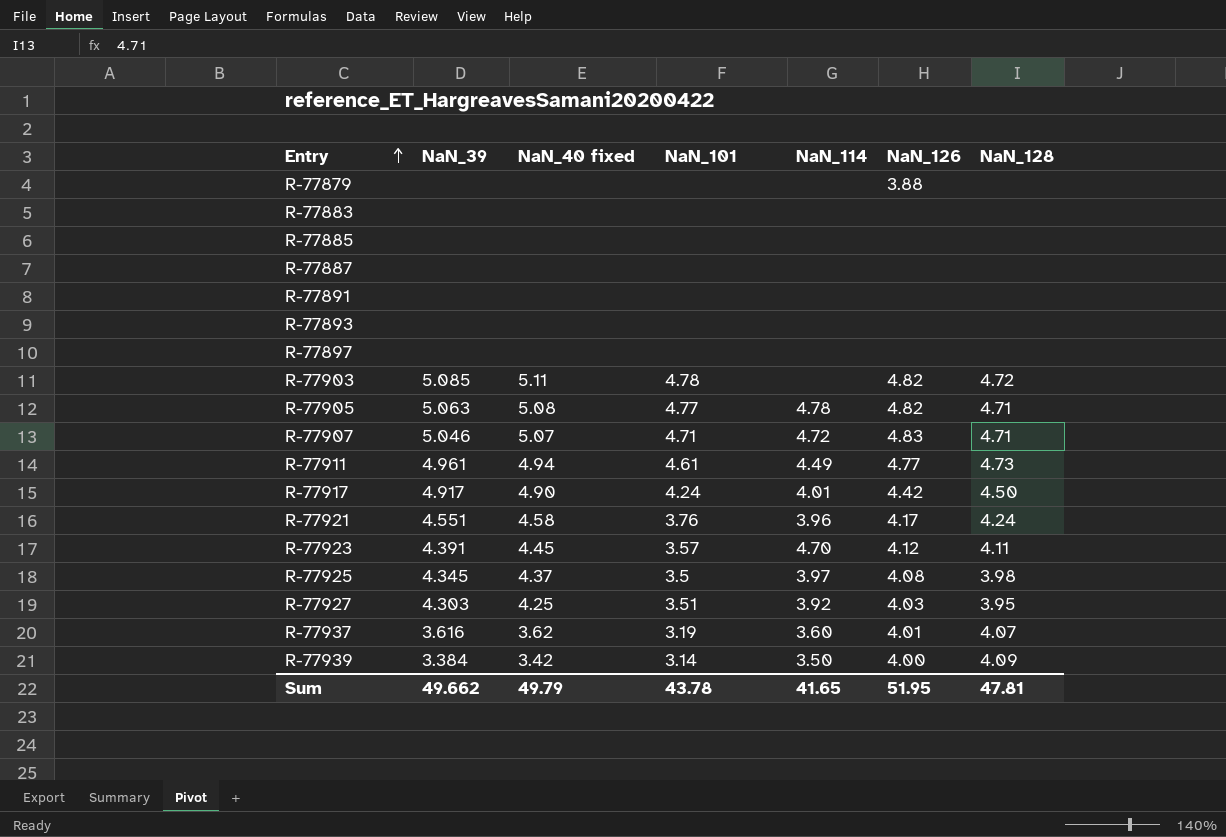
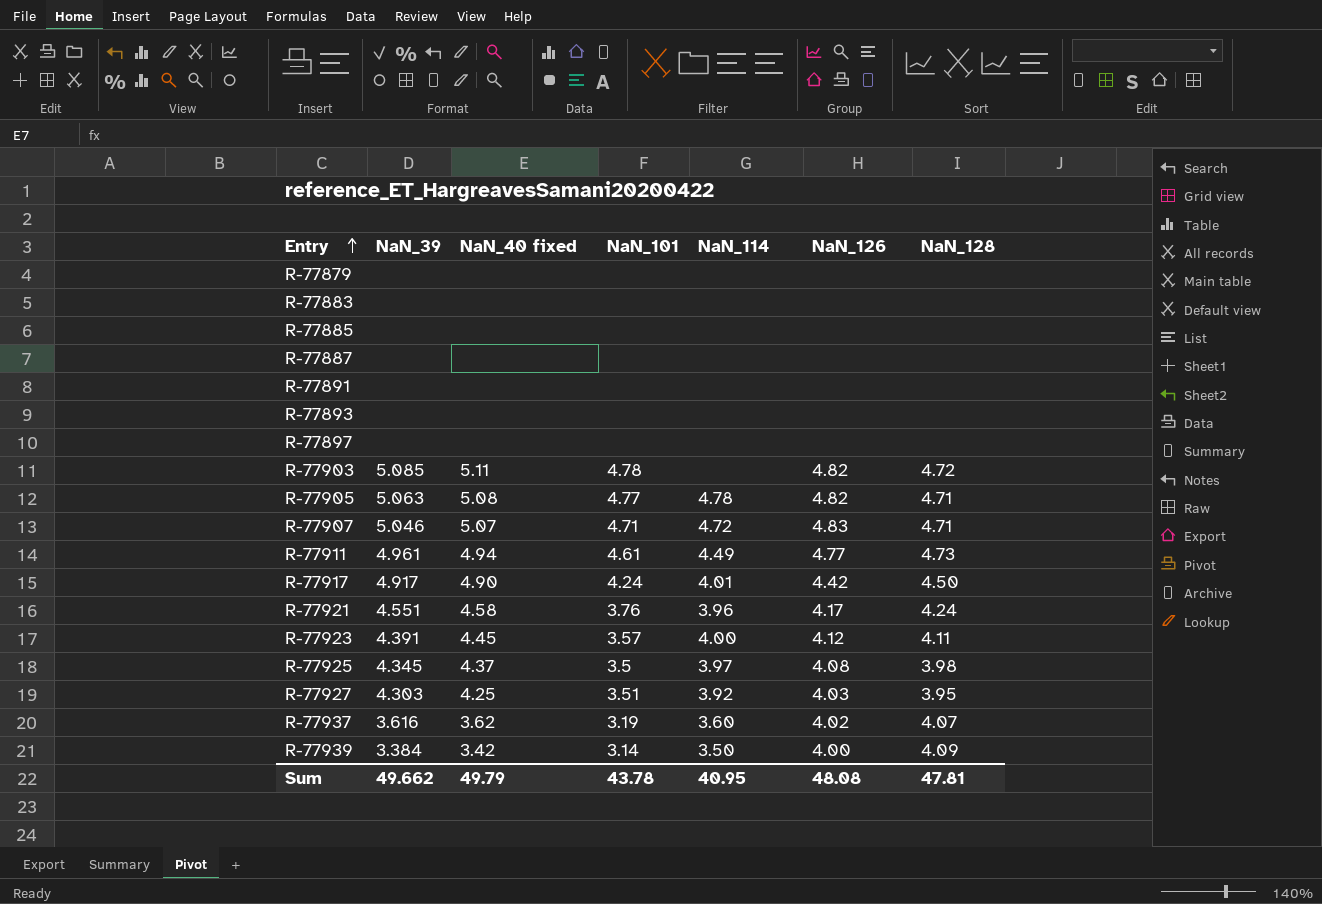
R-77879 | NaN_126: 3.88 -> none
R-77923 | NaN_114: 4.70 -> 4.00
R-77937 | NaN_126: 4.01 -> 4.02
Sum | NaN_114: 41.65 -> 40.95
Sum | NaN_126: 51.95 -> 48.08

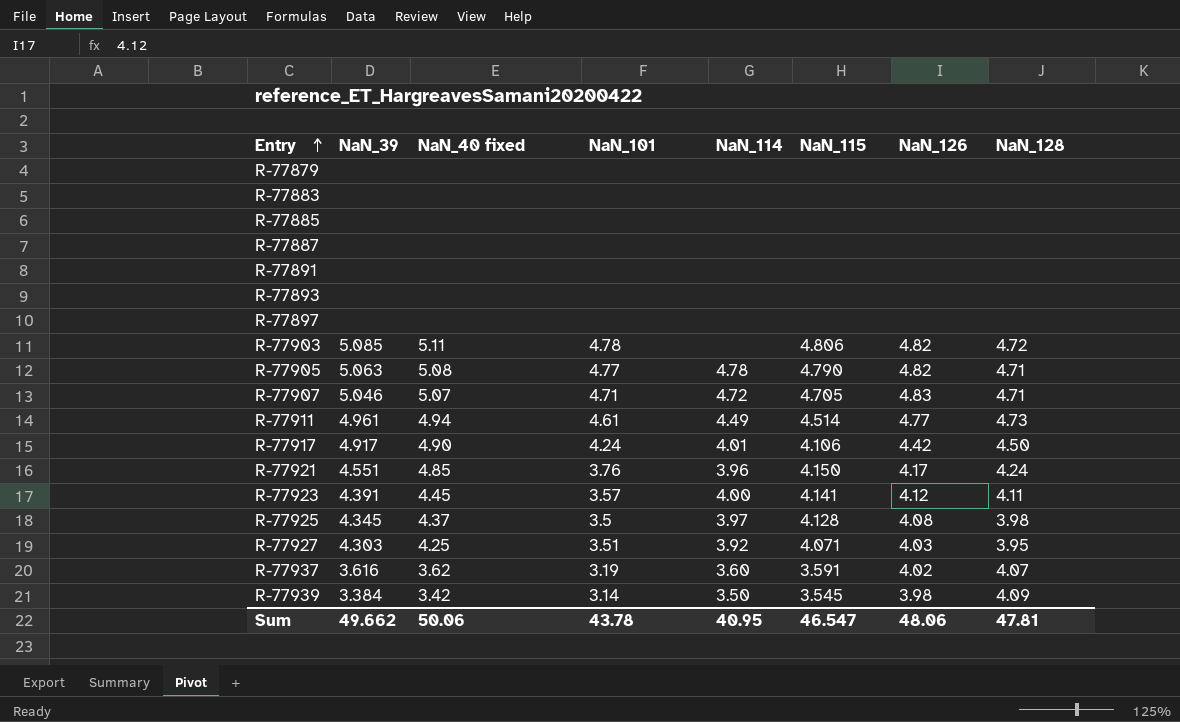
column NaN_115 | position: none -> 6
R-77921 | NaN_40 fixed: 4.58 -> 4.85
R-77939 | NaN_126: 4.00 -> 3.98
Sum | NaN_40 fixed: 49.79 -> 50.06
Sum | NaN_126: 48.08 -> 48.06

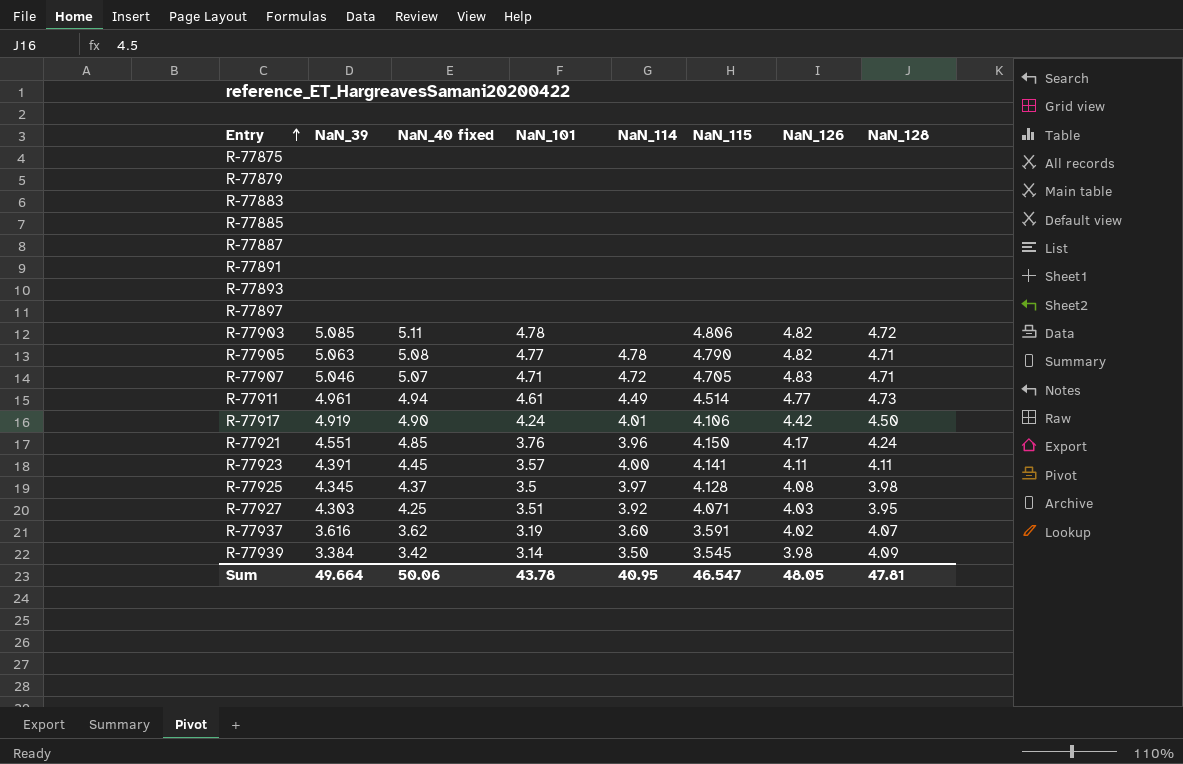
row R-77875: none -> none | none | none | none | none | none | none
R-77917 | NaN_39: 4.917 -> 4.919
R-77923 | NaN_126: 4.12 -> 4.11
Sum | NaN_39: 49.662 -> 49.664
Sum | NaN_126: 48.06 -> 48.05

